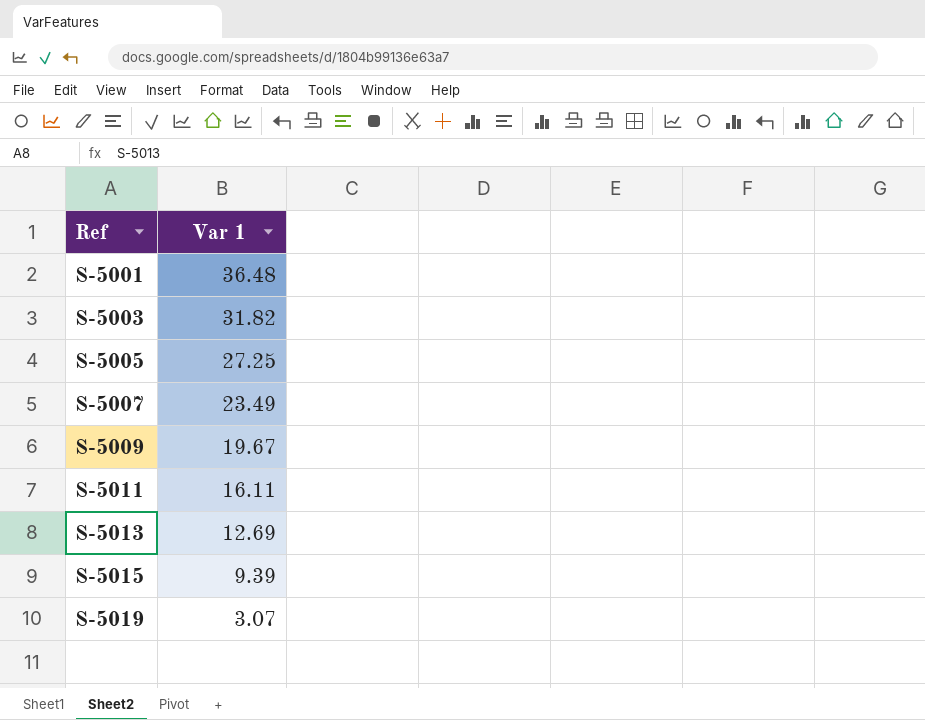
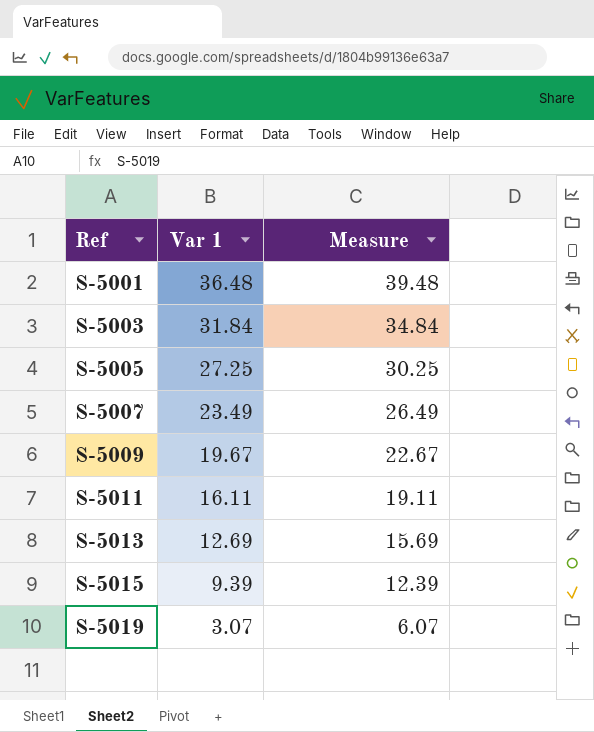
column Measure | formula: none -> [Var 1] + 3
S-5003 | Var 1: 31.82 -> 31.84

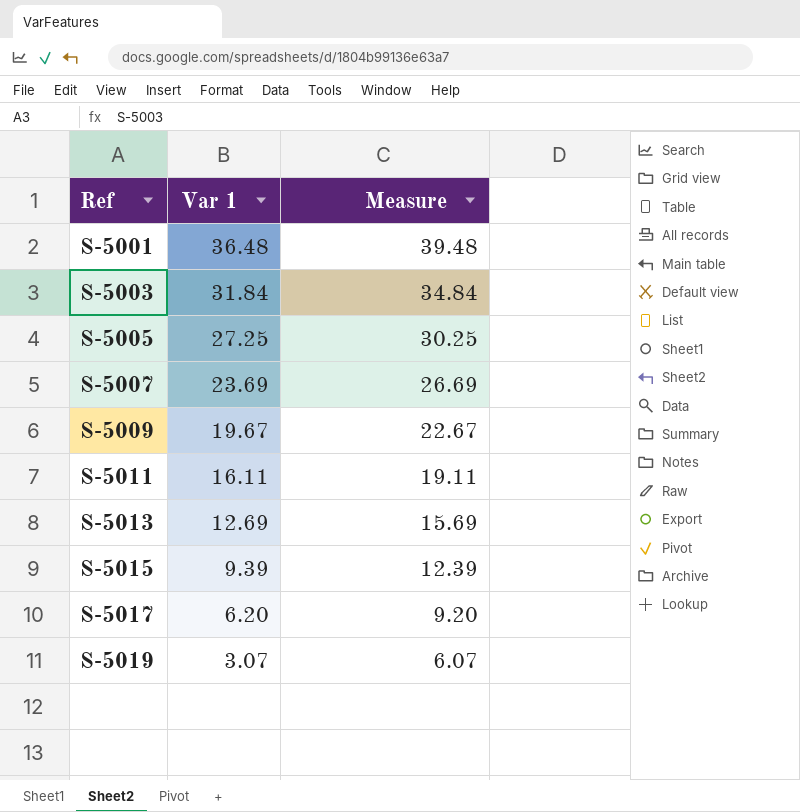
S-5007 | Var 1: 23.49 -> 23.69
S-5007 | Measure: 26.49 -> 26.69
row S-5017: none -> 6.20 | 9.20

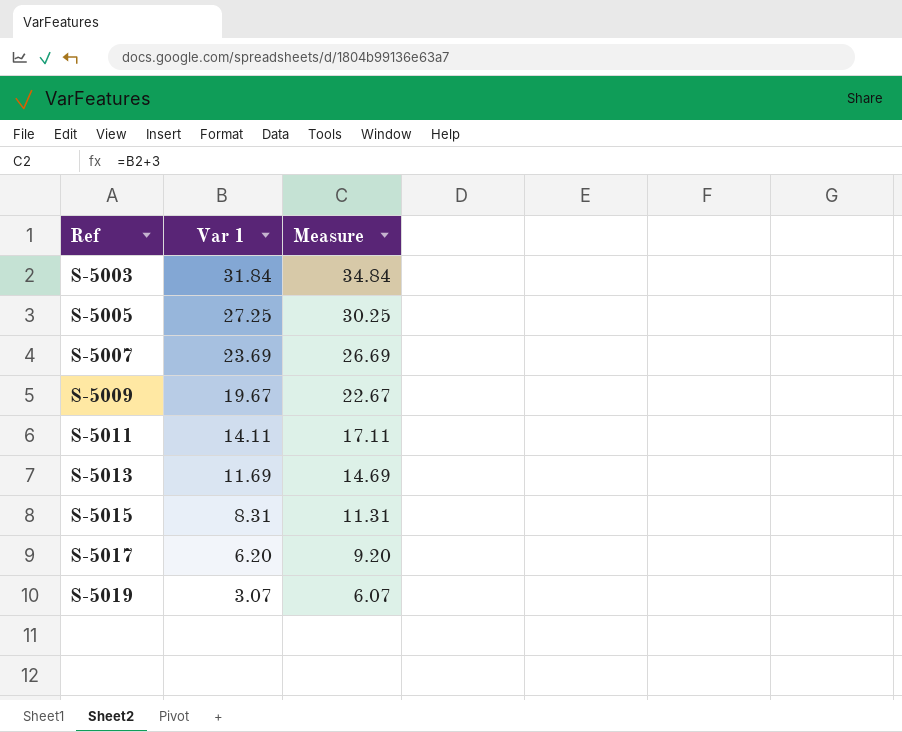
row S-5001: 36.48 | 39.48 -> none
S-5011 | Var 1: 16.11 -> 14.11
S-5011 | Measure: 19.11 -> 17.11
S-5013 | Var 1: 12.69 -> 11.69
S-5013 | Measure: 15.69 -> 14.69
S-5015 | Var 1: 9.39 -> 8.31
S-5015 | Measure: 12.39 -> 11.31

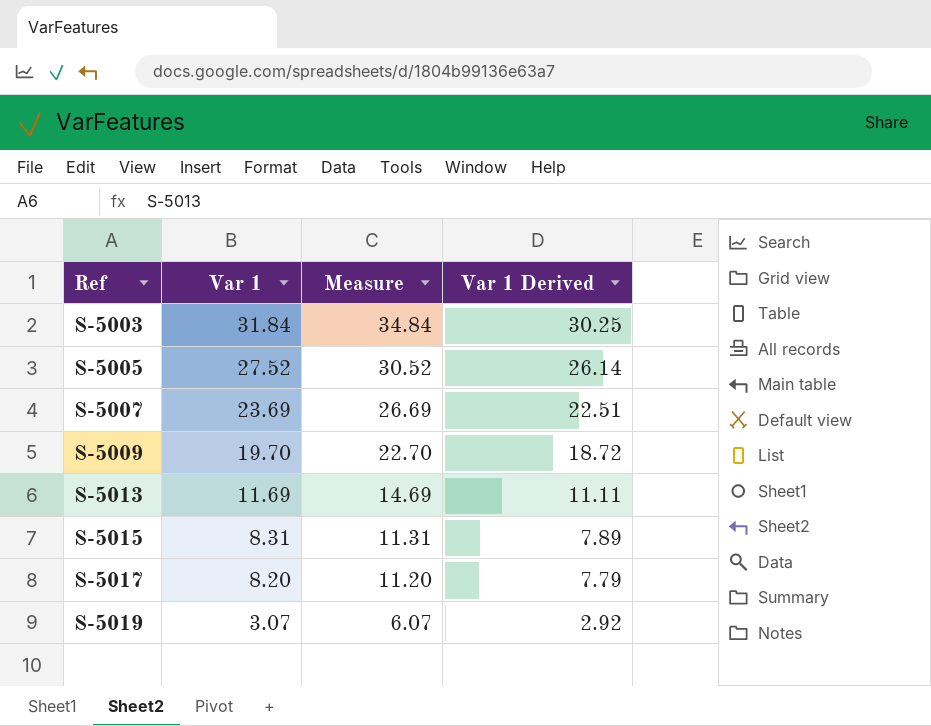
column Var 1 Derived | formula: none -> [Var 1] * 0.95
row S-5011: 14.11 | 17.11 -> none
S-5005 | Var 1: 27.25 -> 27.52
S-5005 | Measure: 30.25 -> 30.52
S-5009 | Var 1: 19.67 -> 19.70
S-5009 | Measure: 22.67 -> 22.70
S-5017 | Var 1: 6.20 -> 8.20
S-5017 | Measure: 9.20 -> 11.20

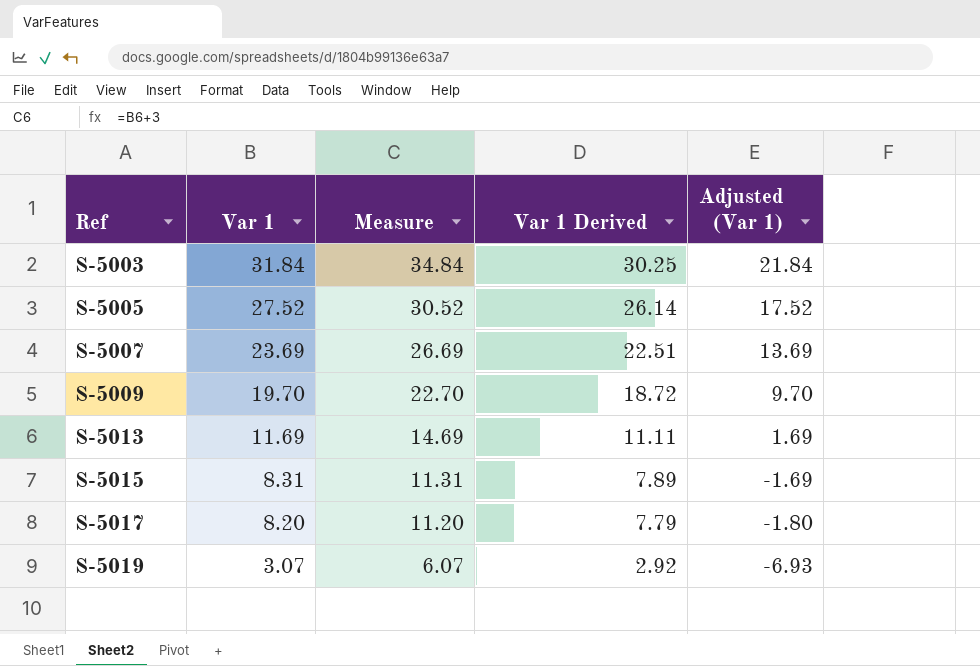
column Adjusted (Var 1) | formula: none -> [Var 1] - 10

